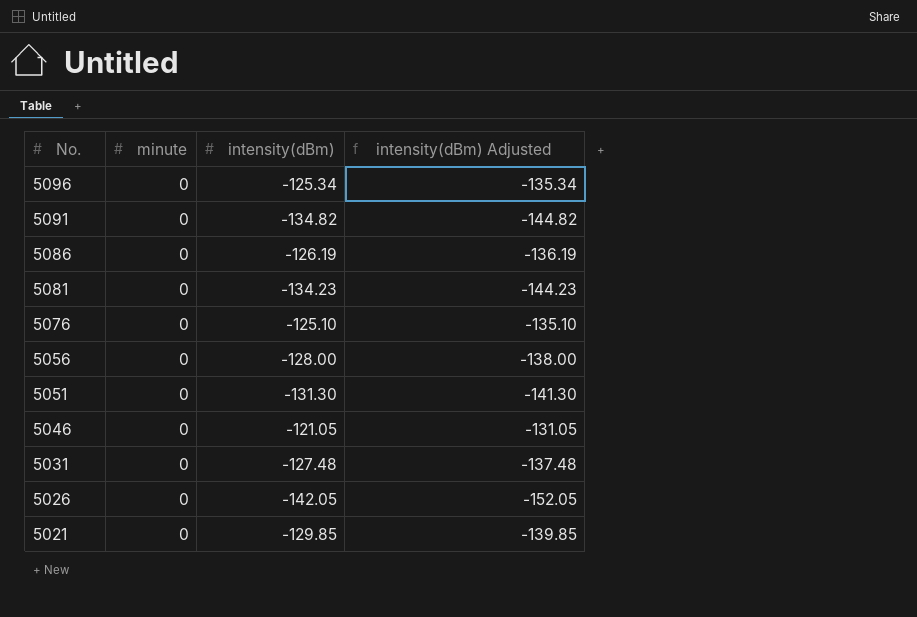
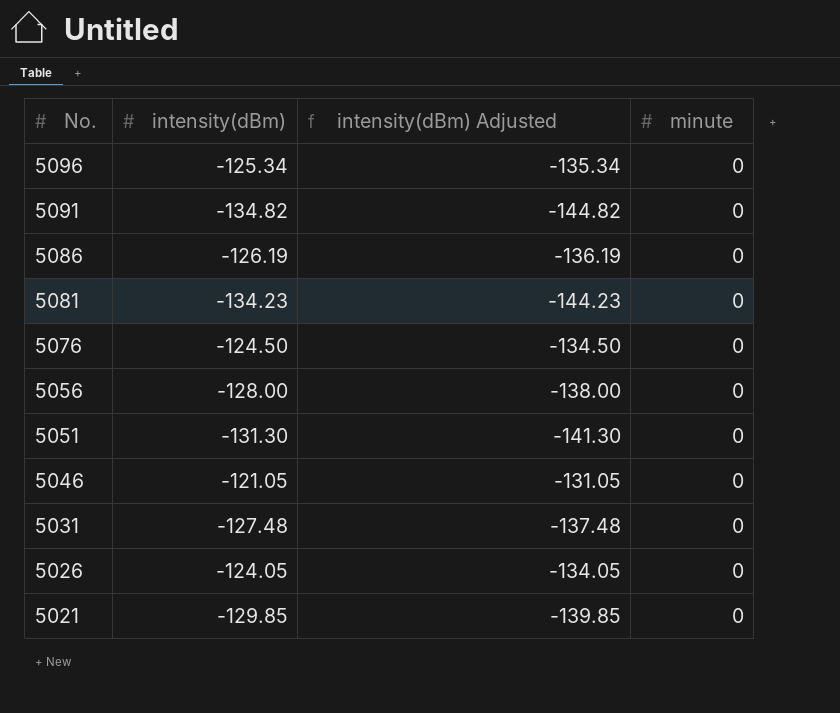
column minute | position: 2 -> 4
5076 | intensity(dBm): -125.10 -> -124.50
5076 | intensity(dBm) Adjusted: -135.10 -> -134.50
5026 | intensity(dBm): -142.05 -> -124.05
5026 | intensity(dBm) Adjusted: -152.05 -> -134.05

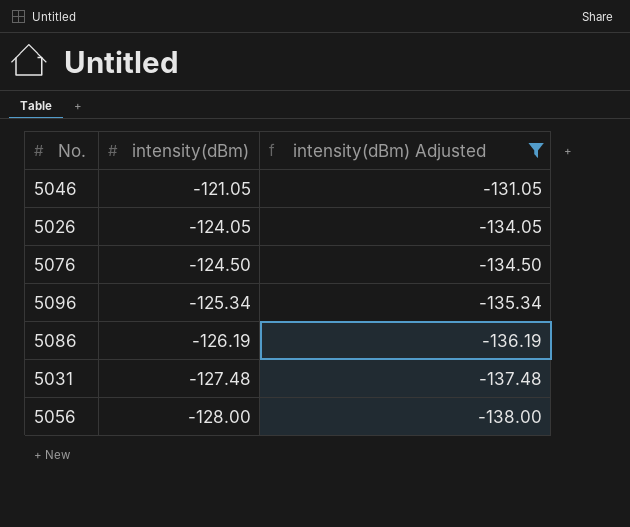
filter: none -> intensity(dBm) Adjusted >= -138.00
row order: No. descending -> intensity(dBm) descending
column minute | position: 4 -> none

